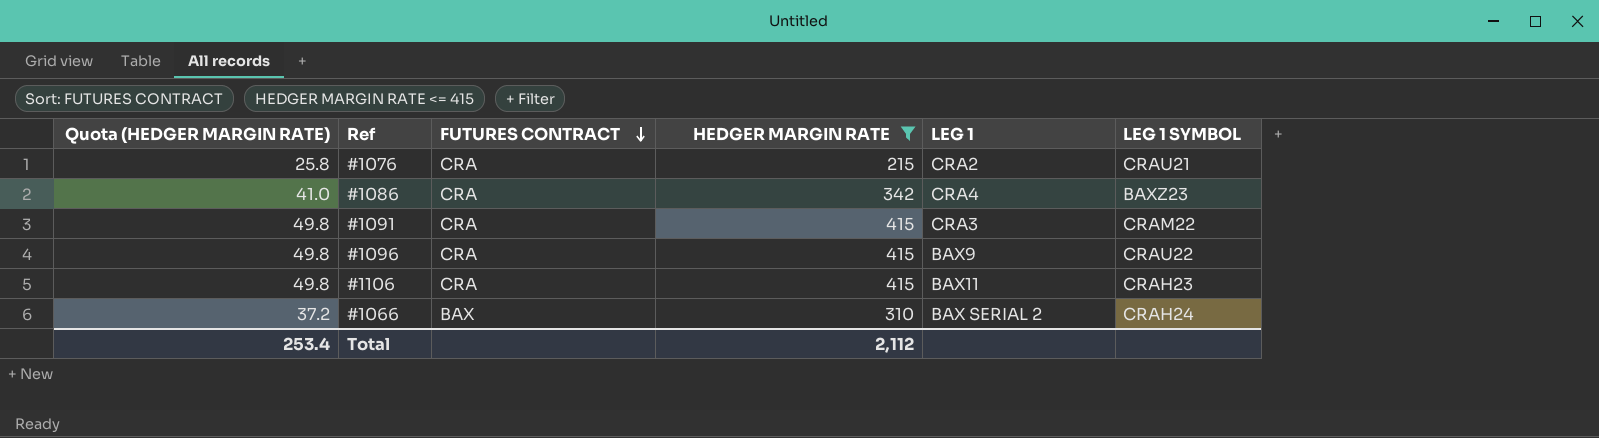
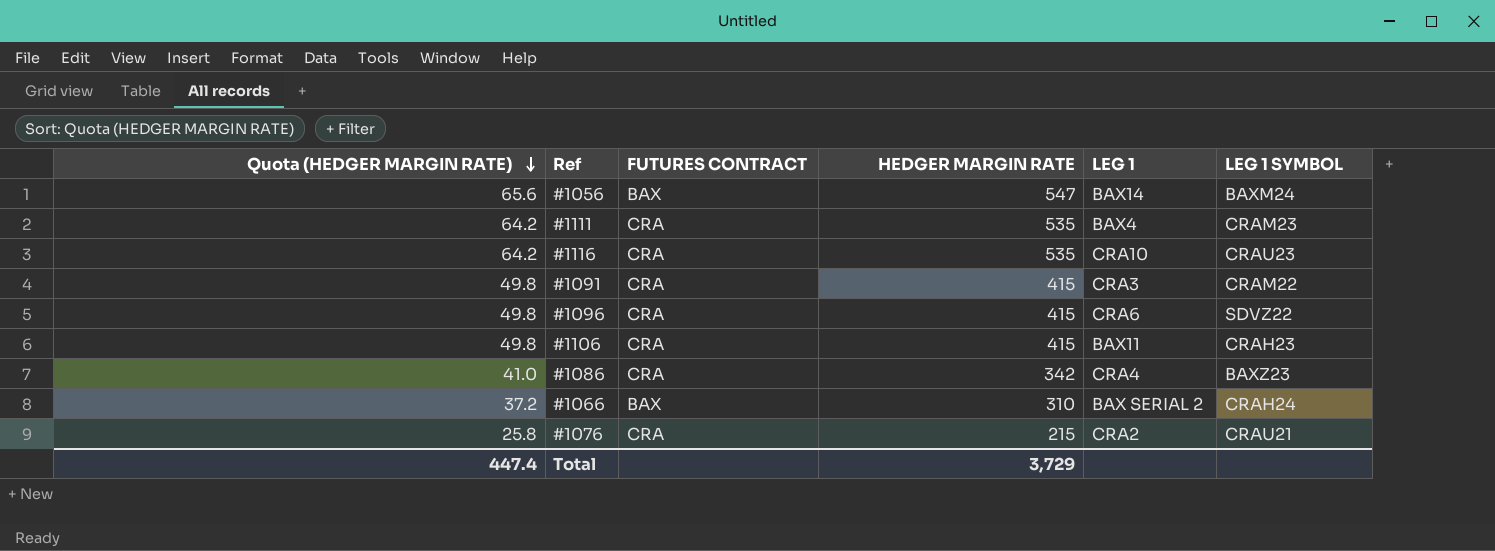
filter: HEDGER MARGIN RATE <= 415 -> none
row order: FUTURES CONTRACT descending -> Quota (HEDGER MARGIN RATE) descending
#1096 | LEG 1: BAX9 -> CRA6
#1096 | LEG 1 SYMBOL: CRAU22 -> SDVZ22
Total | Quota (HEDGER MARGIN RATE): 253.4 -> 447.4
Total | HEDGER MARGIN RATE: 2,112 -> 3,729

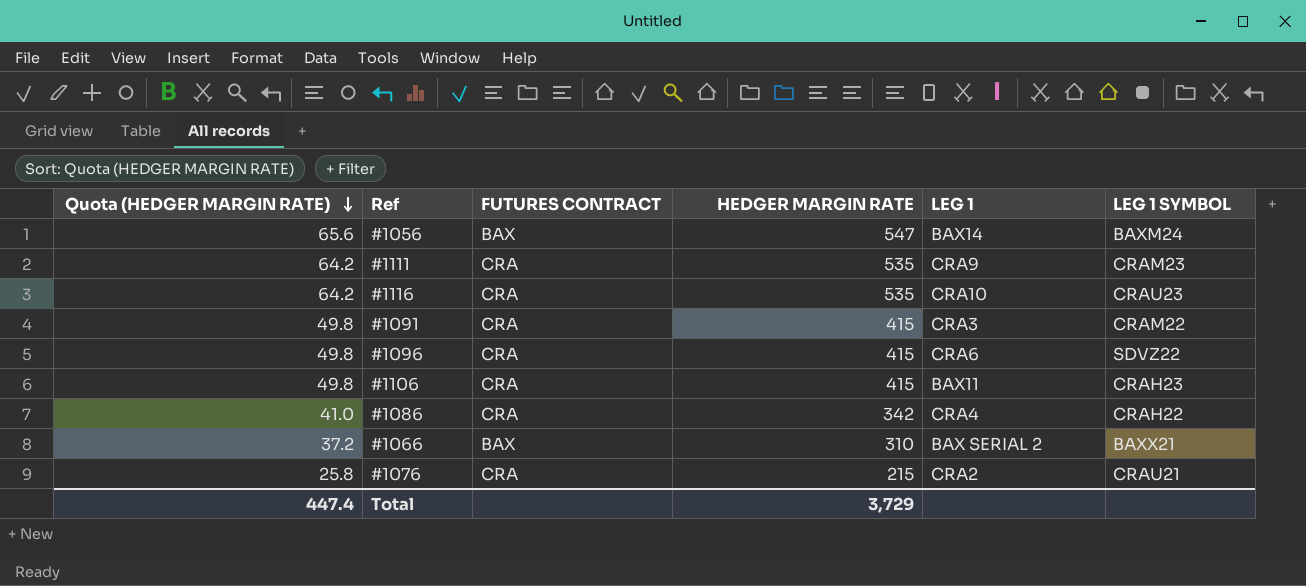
#1111 | LEG 1: BAX4 -> CRA9
#1086 | LEG 1 SYMBOL: BAXZ23 -> CRAH22
#1066 | LEG 1 SYMBOL: CRAH24 -> BAXX21

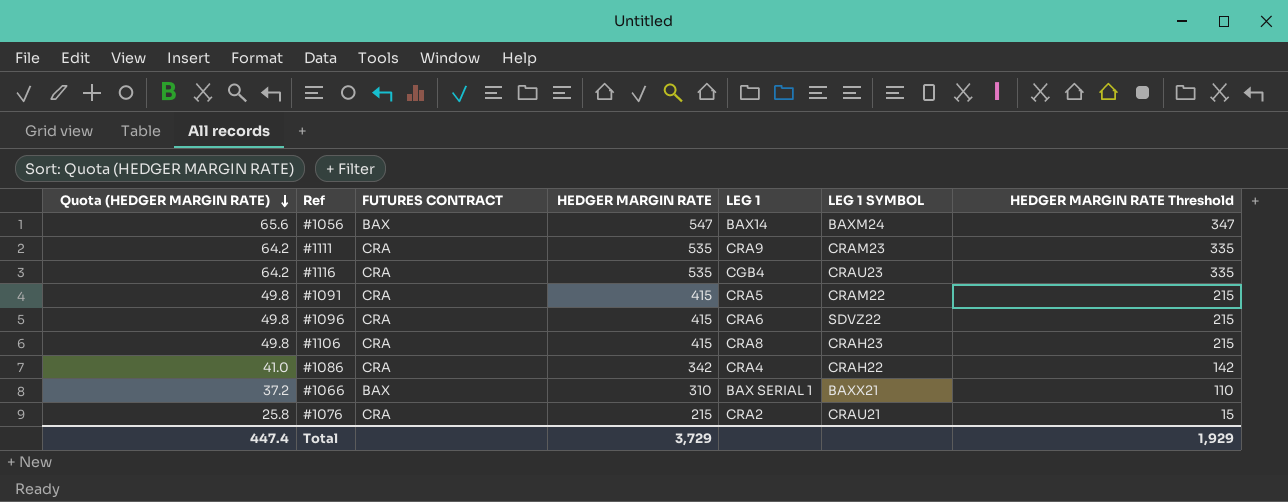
column HEDGER MARGIN RATE Threshold | formula: none -> [HEDGER MARGIN RATE] - 200
#1116 | LEG 1: CRA10 -> CGB4
#1091 | LEG 1: CRA3 -> CRA5
#1106 | LEG 1: BAX11 -> CRA8
#1066 | LEG 1: BAX SERIAL 2 -> BAX SERIAL 1

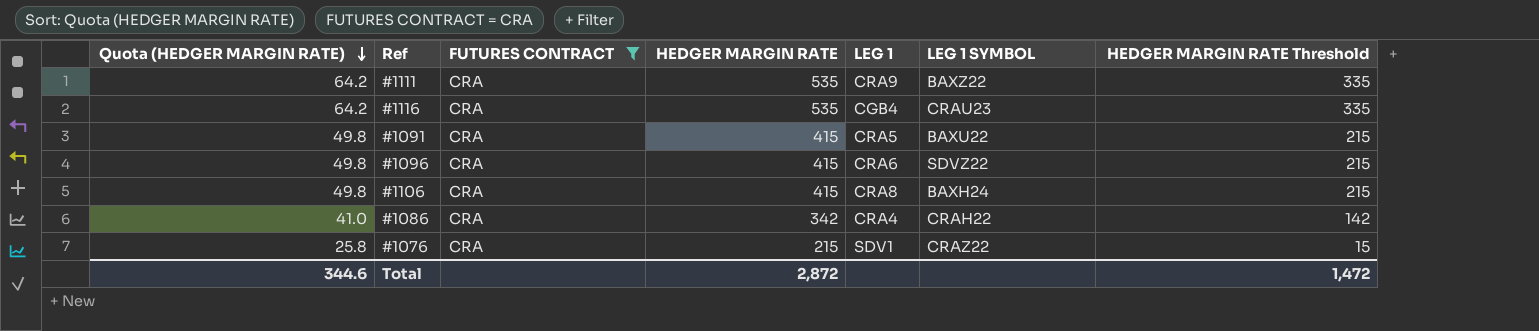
filter: none -> FUTURES CONTRACT = CRA
#1111 | LEG 1 SYMBOL: CRAM23 -> BAXZ22
#1091 | LEG 1 SYMBOL: CRAM22 -> BAXU22
#1106 | LEG 1 SYMBOL: CRAH23 -> BAXH24
#1076 | LEG 1: CRA2 -> SDV1
#1076 | LEG 1 SYMBOL: CRAU21 -> CRAZ22
Total | Quota (HEDGER MARGIN RATE): 447.4 -> 344.6
Total | HEDGER MARGIN RATE: 3,729 -> 2,872
Total | HEDGER MARGIN RATE Threshold: 1,929 -> 1,472

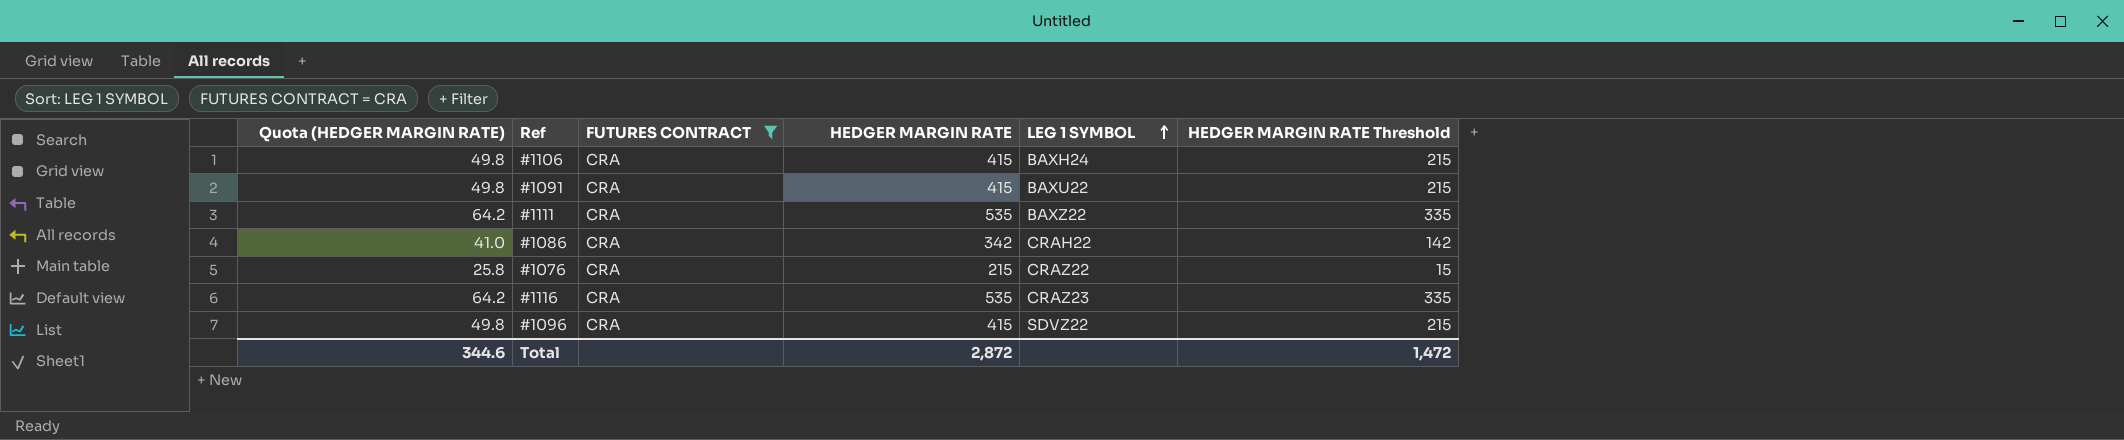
row order: Quota (HEDGER MARGIN RATE) descending -> LEG 1 SYMBOL ascending
column LEG 1 | position: 5 -> none
#1116 | LEG 1 SYMBOL: CRAU23 -> CRAZ23

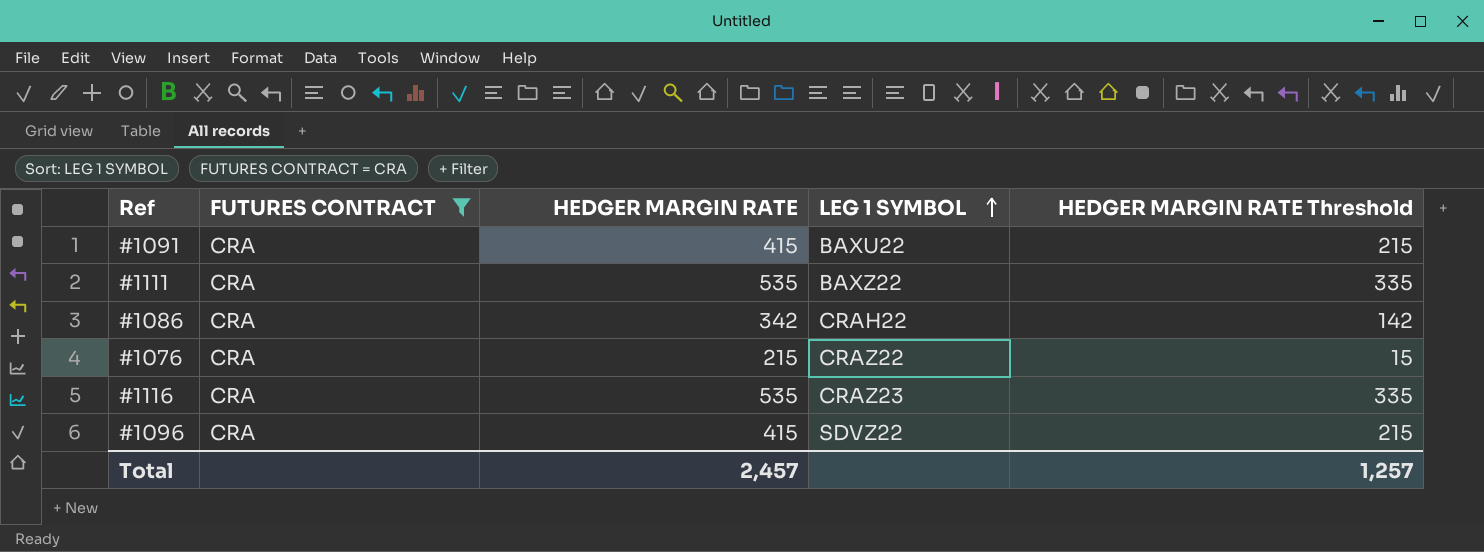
column Quota (HEDGER MARGIN RATE) | formula: [HEDGER MARGIN RATE] * 0.12 -> none
row #1106: 49.8 | CRA | 415 | BAXH24 | 215 -> none
Total | HEDGER MARGIN RATE: 2,872 -> 2,457
Total | HEDGER MARGIN RATE Threshold: 1,472 -> 1,257

